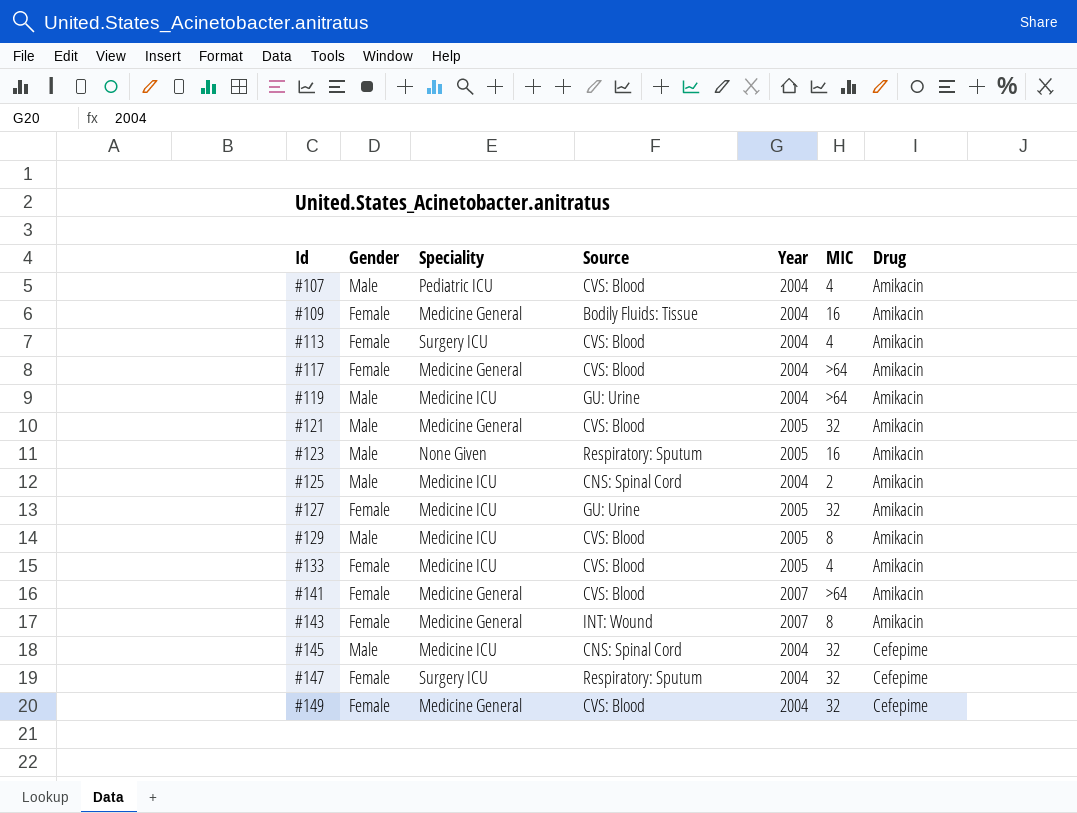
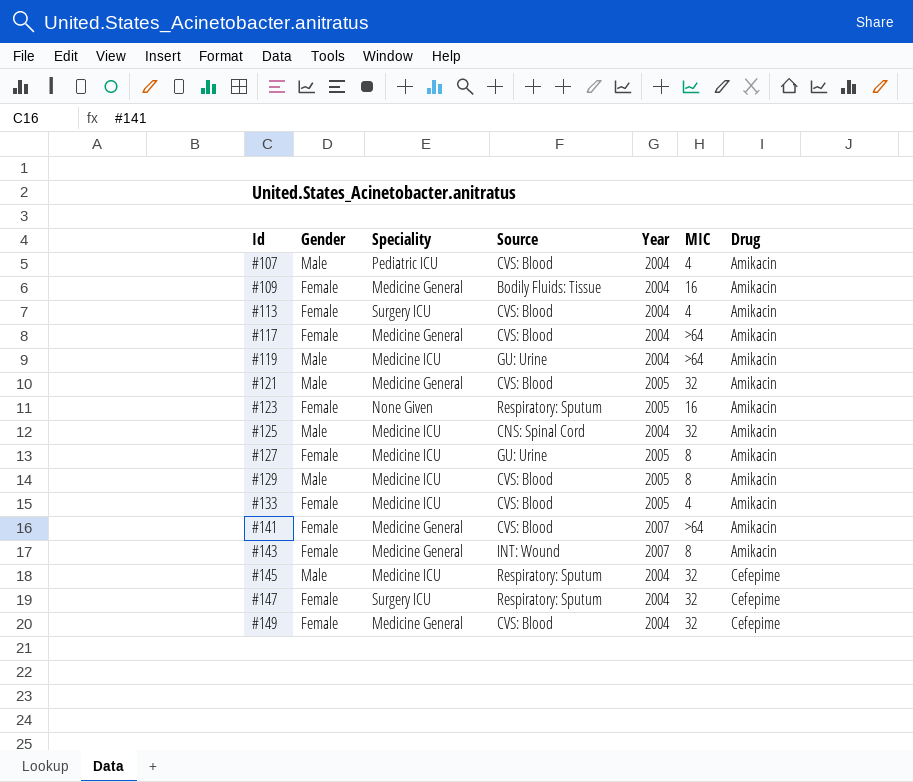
#123 | Gender: Male -> Female
#125 | MIC: 2 -> 32
#127 | MIC: 32 -> 8
#145 | Source: CNS: Spinal Cord -> Respiratory: Sputum

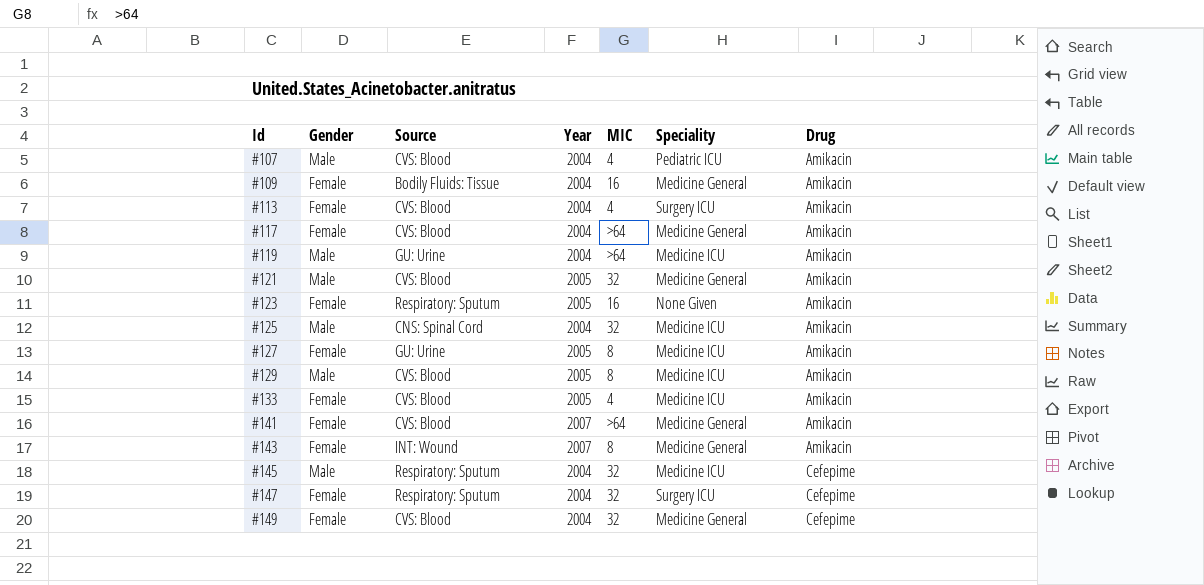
column Speciality | position: 3 -> 6

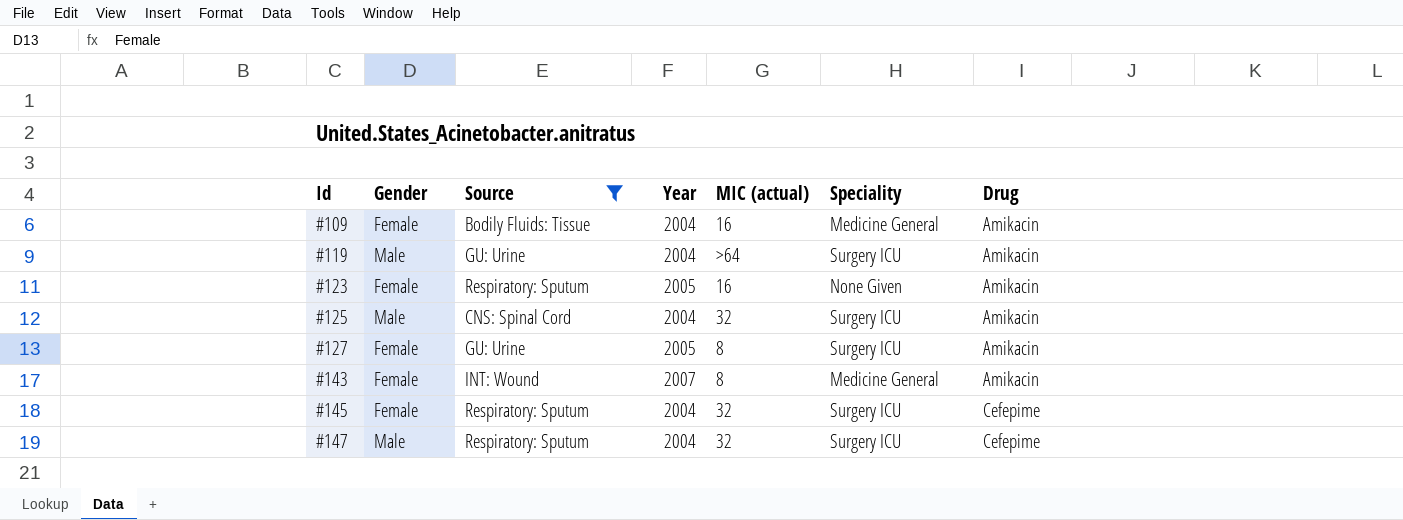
filter: none -> Source != CVS: Blood
column name: MIC -> MIC (actual)
#119 | Speciality: Medicine ICU -> Surgery ICU
#125 | Speciality: Medicine ICU -> Surgery ICU
#127 | Speciality: Medicine ICU -> Surgery ICU
#145 | Gender: Male -> Female
#145 | Speciality: Medicine ICU -> Surgery ICU
#147 | Gender: Female -> Male

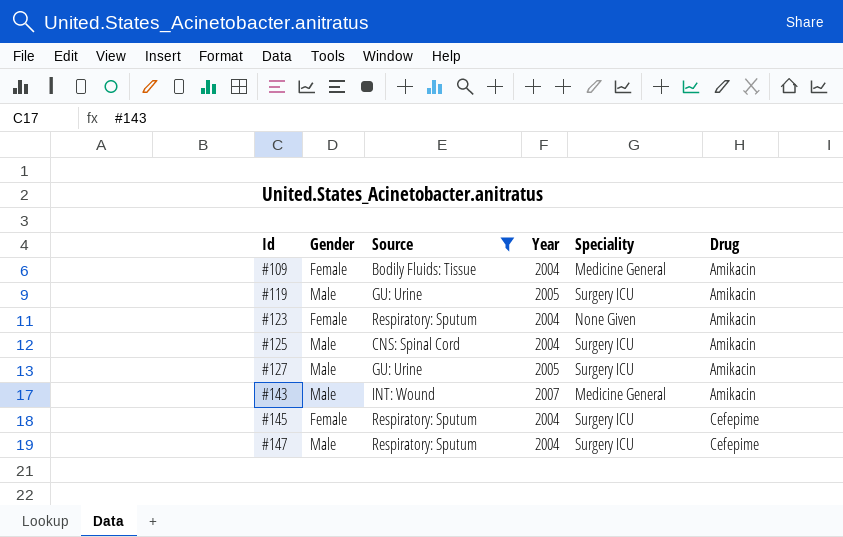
column MIC (actual) | position: 5 -> none
#119 | Year: 2004 -> 2005
#123 | Year: 2005 -> 2004
#127 | Gender: Female -> Male
#143 | Gender: Female -> Male

